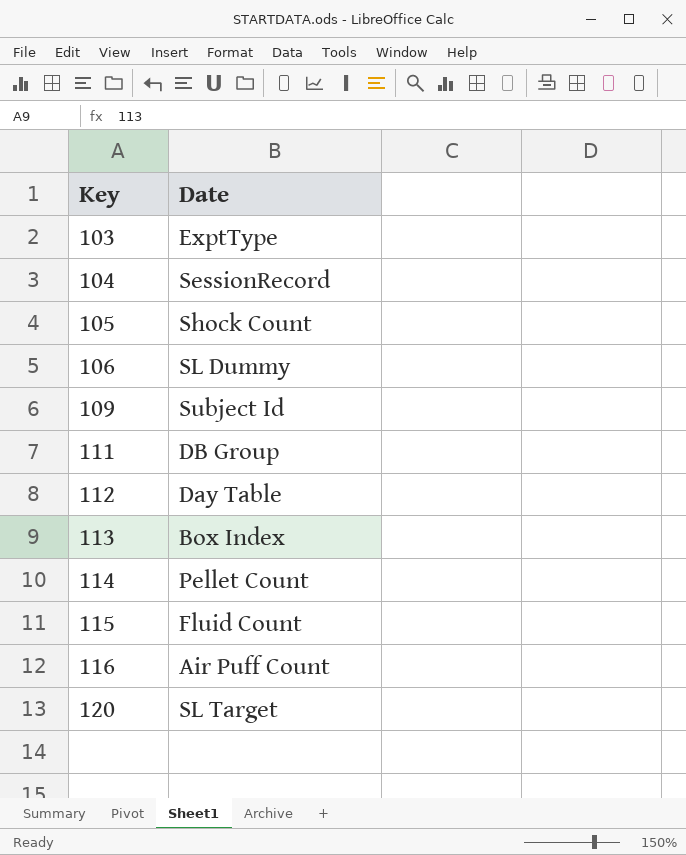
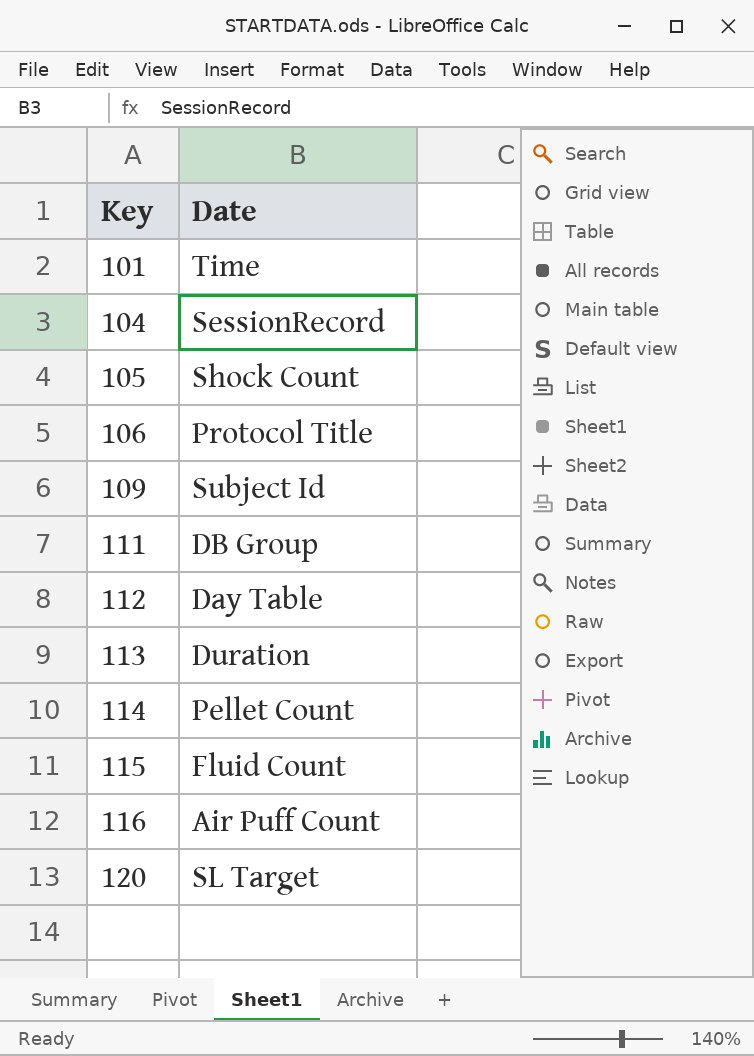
row 103: ExptType -> none
row 101: none -> Time
106 | Date: SL Dummy -> Protocol Title
113 | Date: Box Index -> Duration

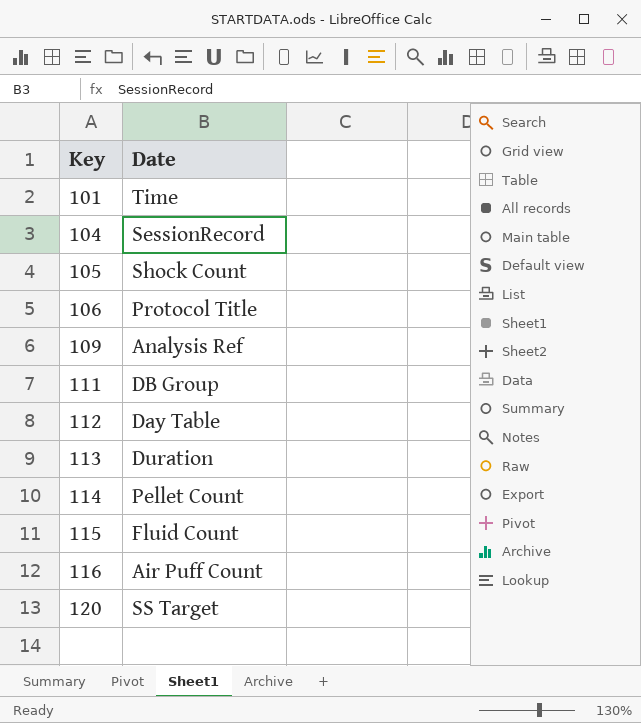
109 | Date: Subject Id -> Analysis Ref
120 | Date: SL Target -> SS Target

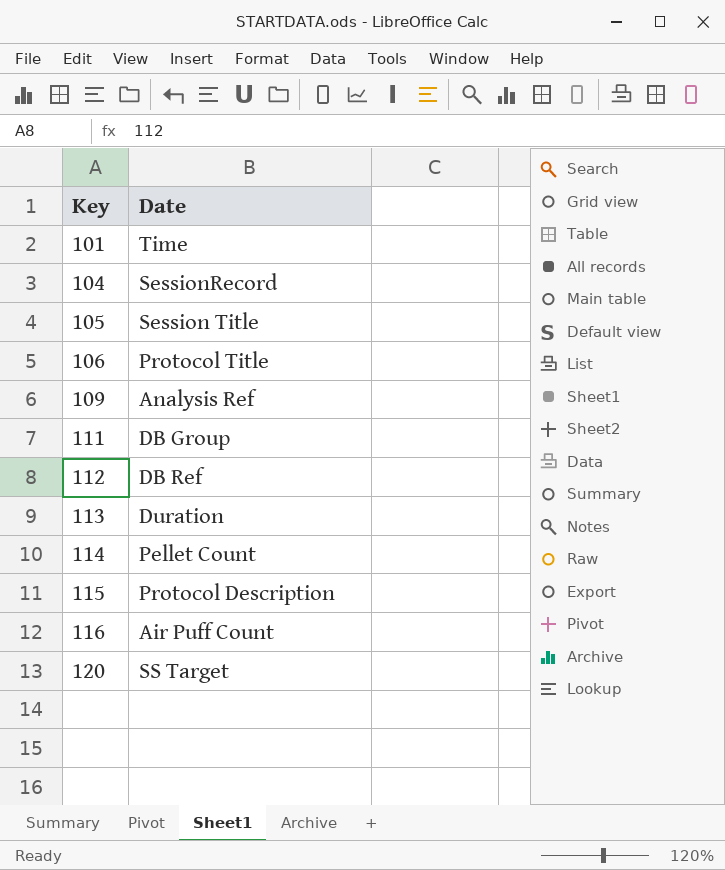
105 | Date: Shock Count -> Session Title
112 | Date: Day Table -> DB Ref
115 | Date: Fluid Count -> Protocol Description

